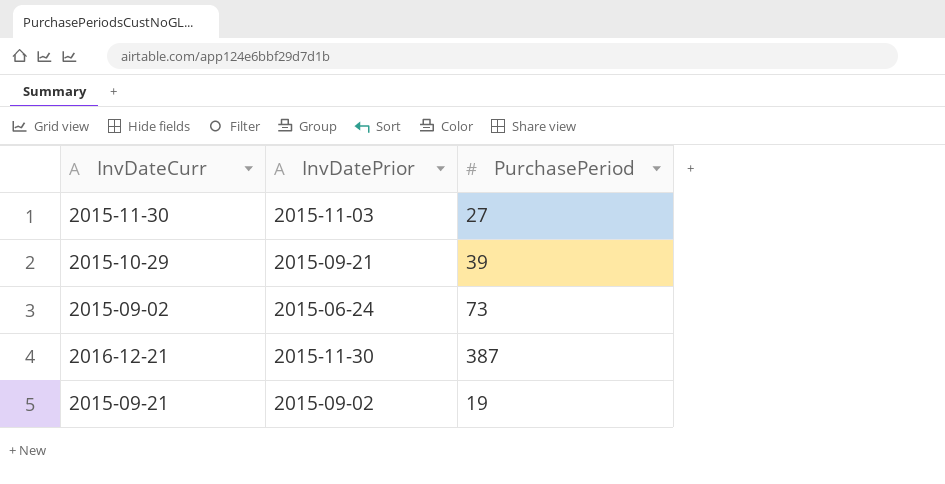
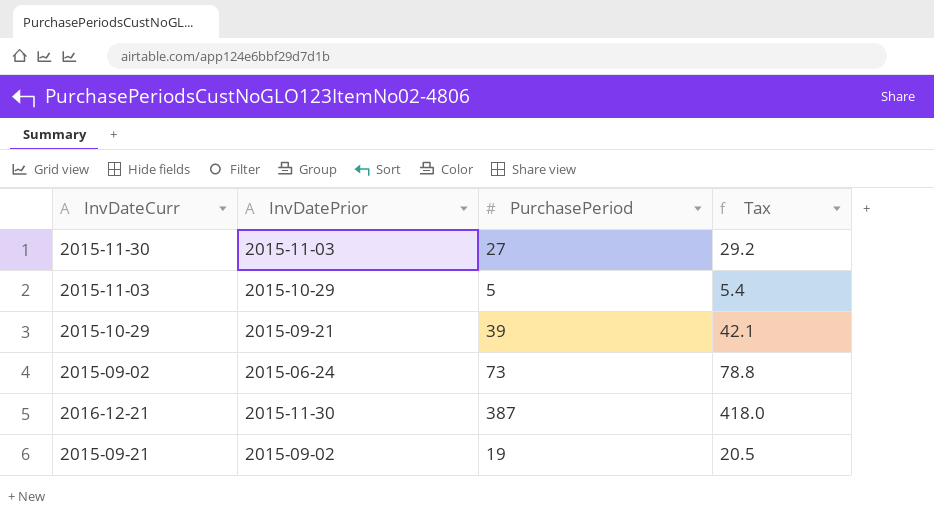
column Tax | formula: none -> [PurchasePeriod] * 1.08
row 2015-11-03: none -> 2015-10-29 | 5 | 5.4

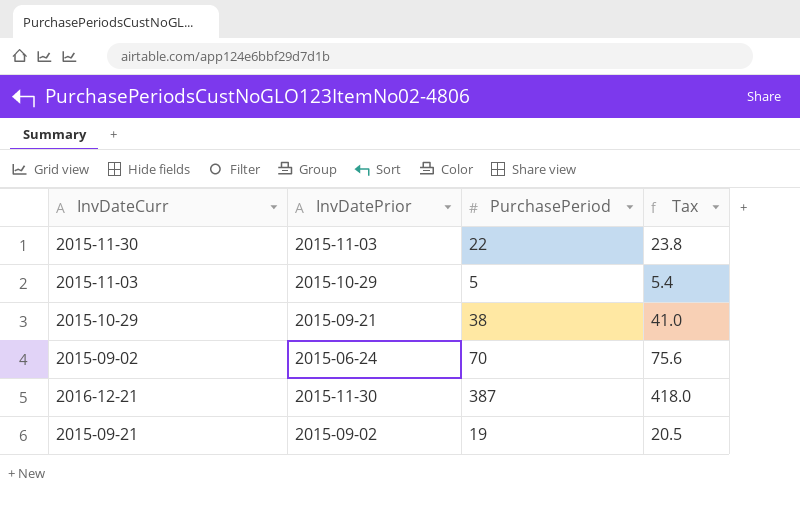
2015-11-30 | PurchasePeriod: 27 -> 22
2015-11-30 | Tax: 29.2 -> 23.8
2015-10-29 | PurchasePeriod: 39 -> 38
2015-10-29 | Tax: 42.1 -> 41.0
2015-09-02 | PurchasePeriod: 73 -> 70
2015-09-02 | Tax: 78.8 -> 75.6

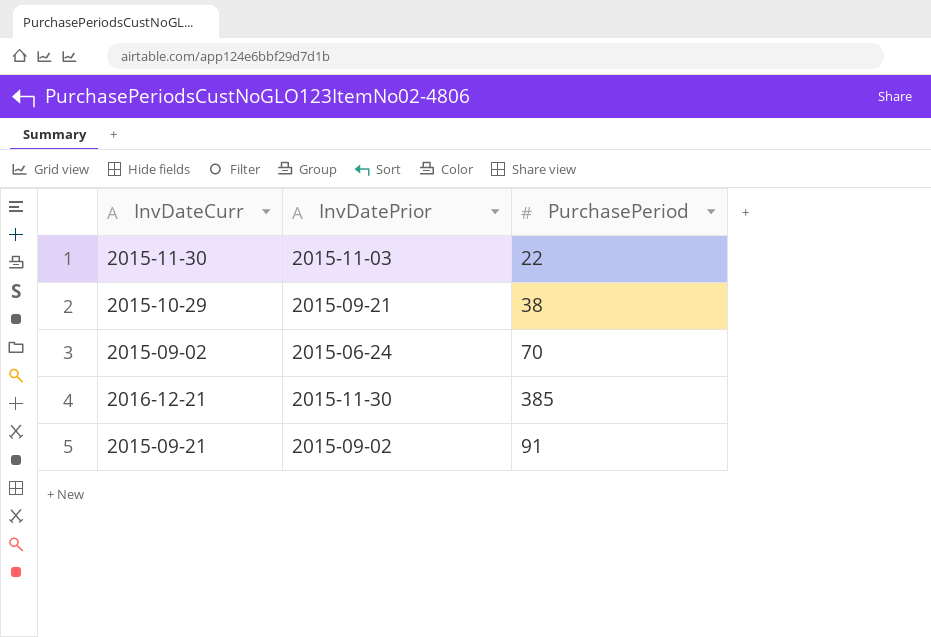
column Tax | formula: [PurchasePeriod] * 1.08 -> none
row 2015-11-03: 2015-10-29 | 5 | 5.4 -> none
2016-12-21 | PurchasePeriod: 387 -> 385
2015-09-21 | PurchasePeriod: 19 -> 91

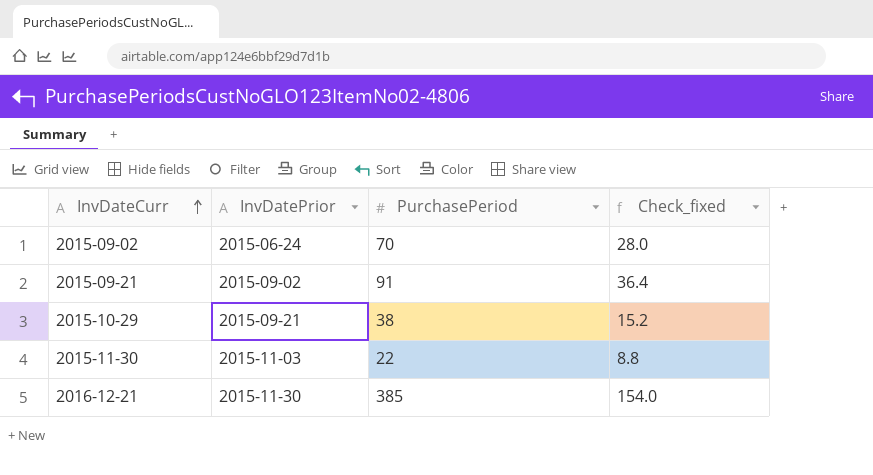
row order: none -> InvDateCurr ascending
column Check_fixed | formula: none -> [PurchasePeriod] * 0.4

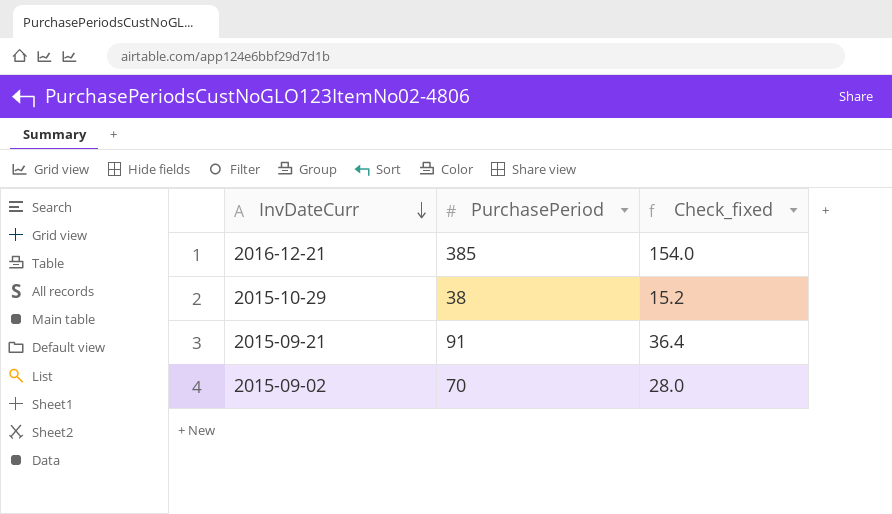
row order: InvDateCurr ascending -> InvDateCurr descending
column InvDatePrior | position: 2 -> none
row 2015-11-30: 2015-11-03 | 22 | 8.8 -> none

